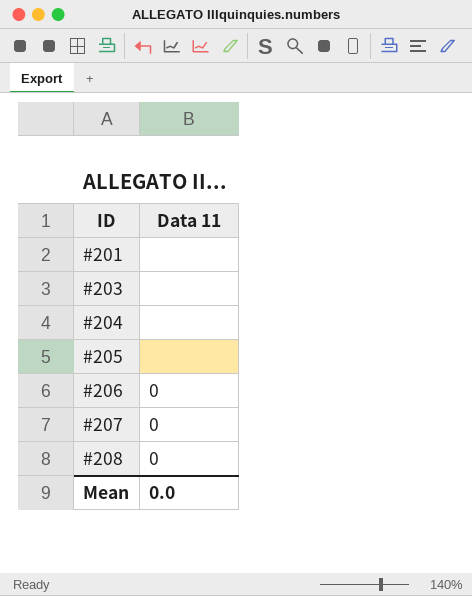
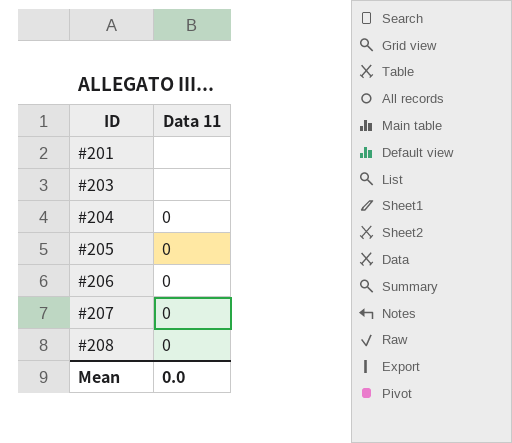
#204 | Data 11: none -> 0
#205 | Data 11: none -> 0

